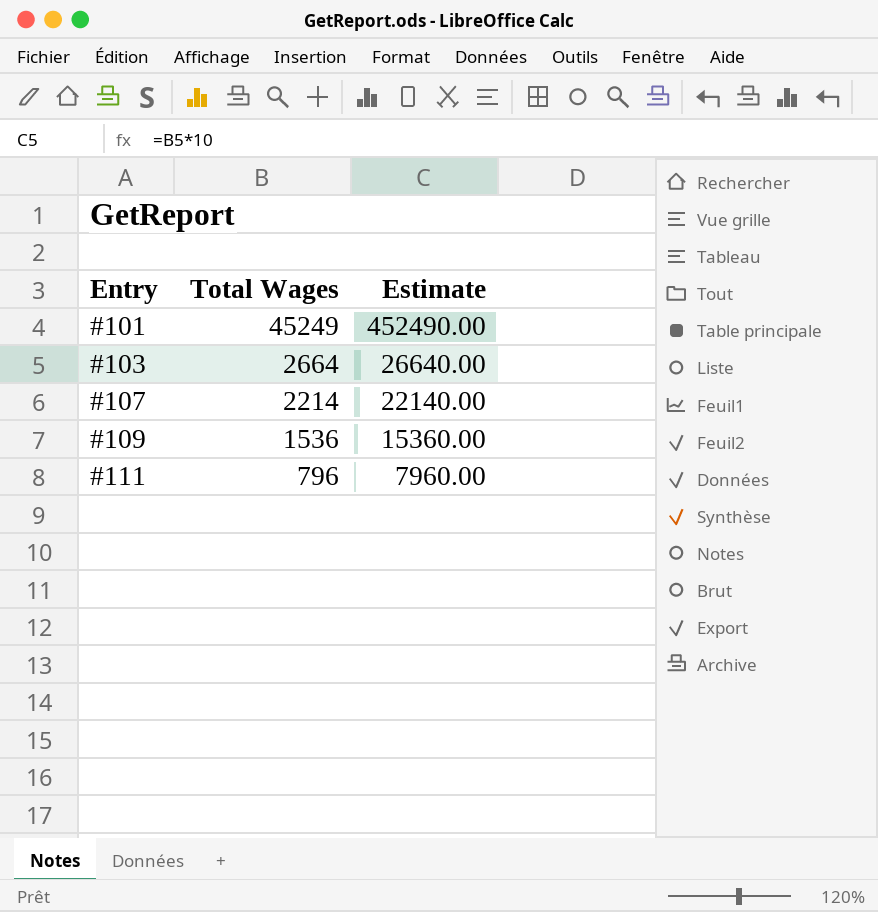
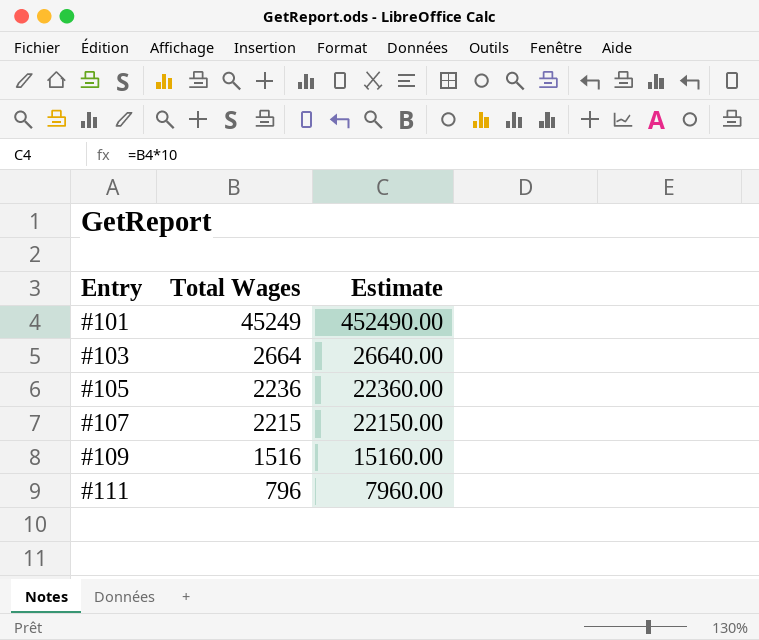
row #105: none -> 2236 | 22360.00
#107 | Total Wages: 2214 -> 2215
#107 | Estimate: 22140.00 -> 22150.00
#109 | Total Wages: 1536 -> 1516
#109 | Estimate: 15360.00 -> 15160.00

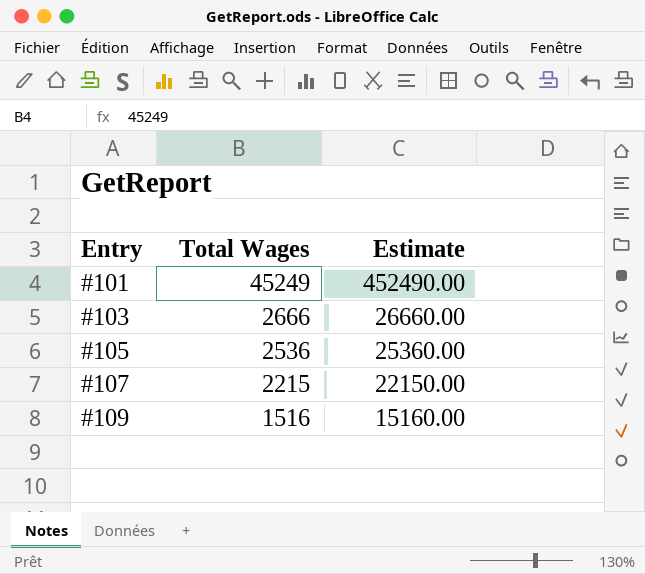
row #111: 796 | 7960.00 -> none
#103 | Total Wages: 2664 -> 2666
#103 | Estimate: 26640.00 -> 26660.00
#105 | Total Wages: 2236 -> 2536
#105 | Estimate: 22360.00 -> 25360.00

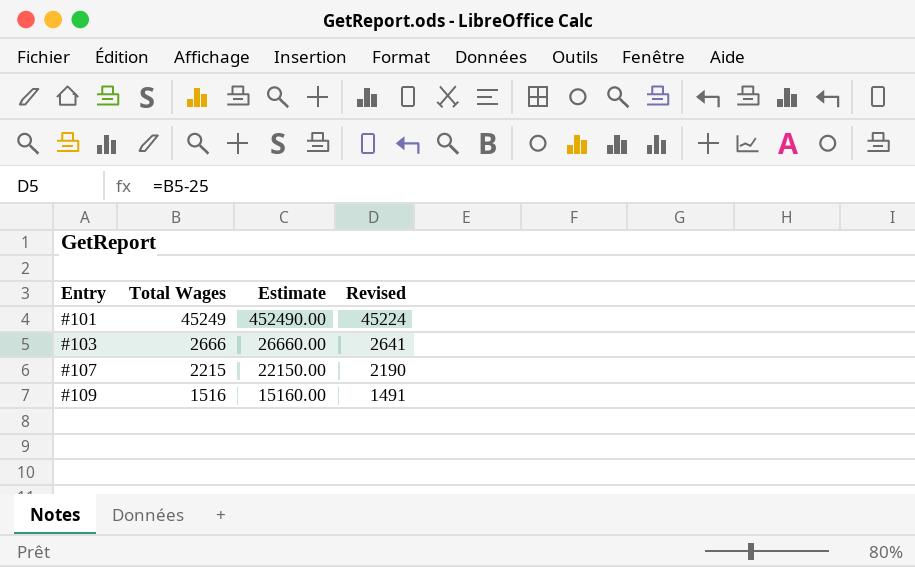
column Revised | formula: none -> [Total Wages] - 25
row #105: 2536 | 25360.00 -> none

